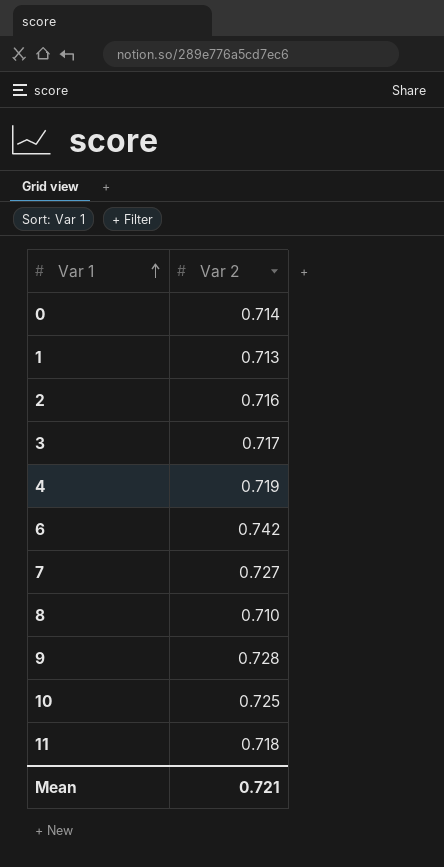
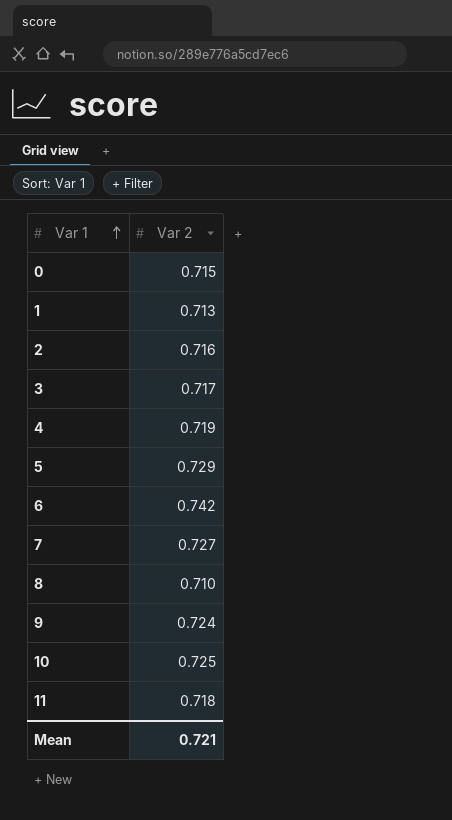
0 | Var 2: 0.714 -> 0.715
row 5: none -> 0.729
9 | Var 2: 0.728 -> 0.724

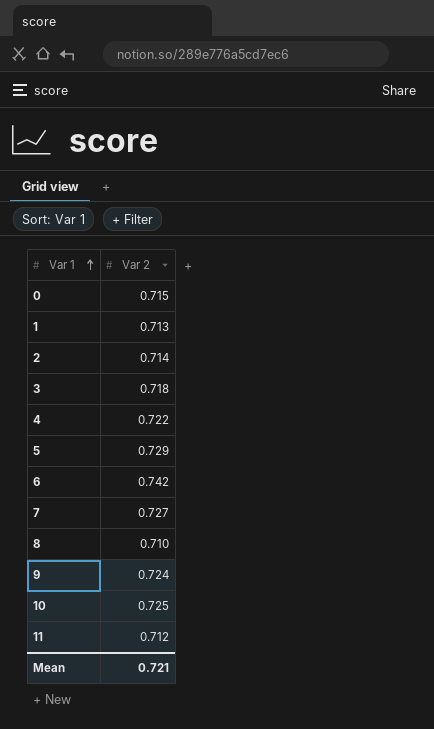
2 | Var 2: 0.716 -> 0.714
3 | Var 2: 0.717 -> 0.718
4 | Var 2: 0.719 -> 0.722
11 | Var 2: 0.718 -> 0.712

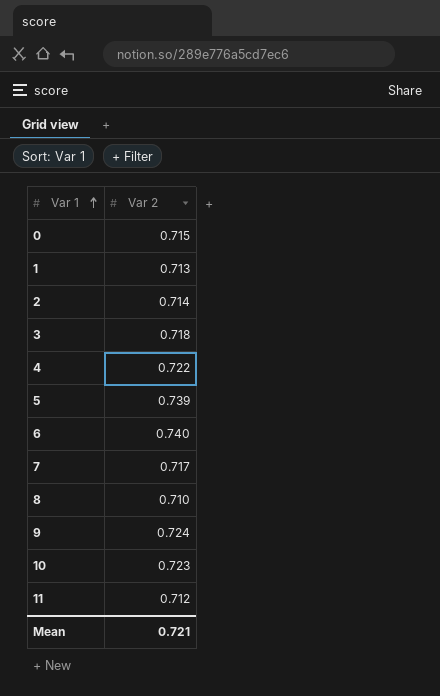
5 | Var 2: 0.729 -> 0.739
6 | Var 2: 0.742 -> 0.740
7 | Var 2: 0.727 -> 0.717
10 | Var 2: 0.725 -> 0.723

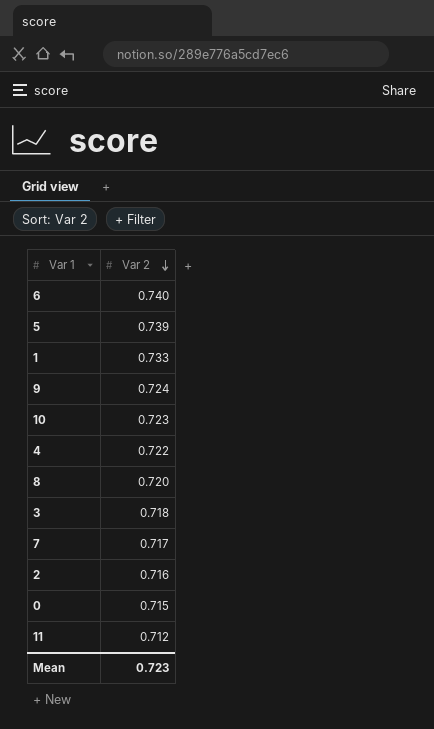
row order: Var 1 ascending -> Var 2 descending
1 | Var 2: 0.713 -> 0.733
8 | Var 2: 0.710 -> 0.720
2 | Var 2: 0.714 -> 0.716
Mean | Var 2: 0.721 -> 0.723

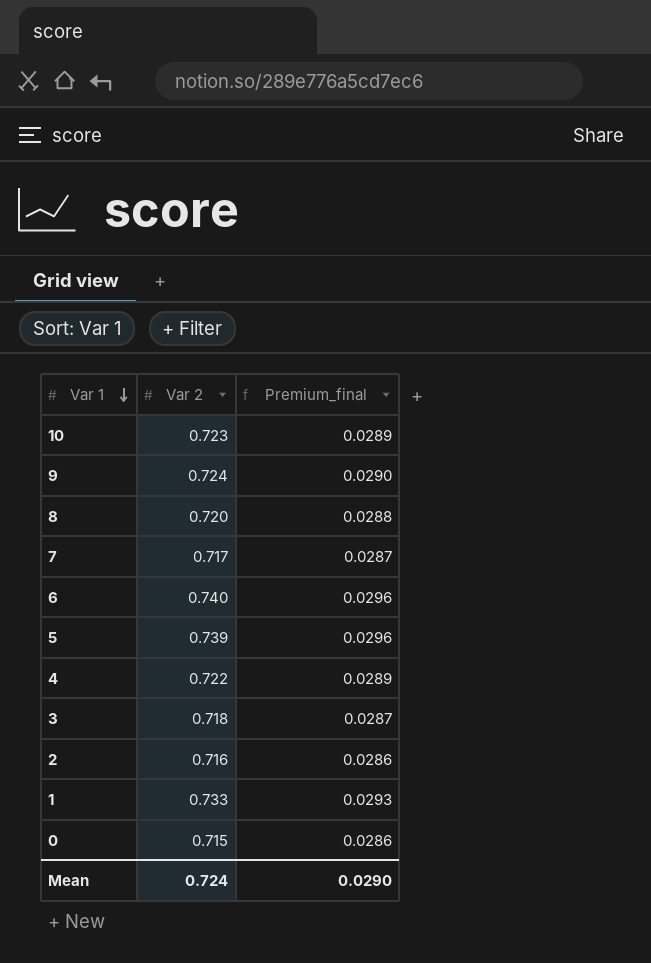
row order: Var 2 descending -> Var 1 descending
column Premium_final | formula: none -> [Var 2] * 0.04
row 11: 0.712 -> none
Mean | Var 2: 0.723 -> 0.724

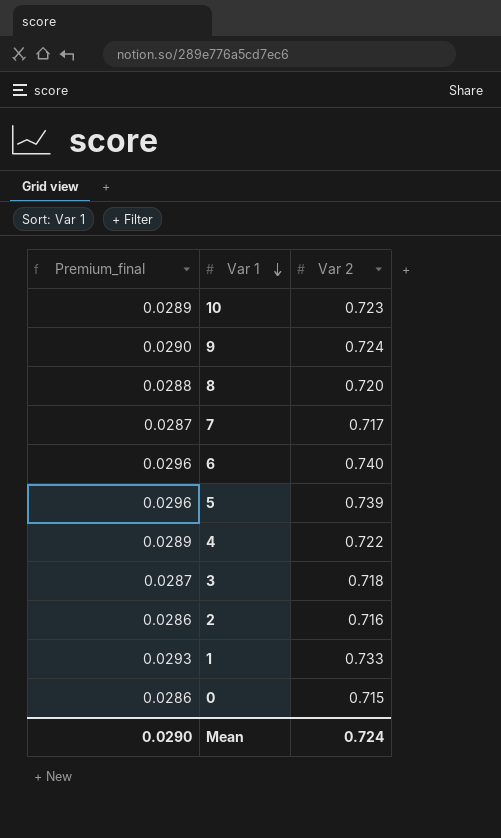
column Premium_final | position: 3 -> 1

